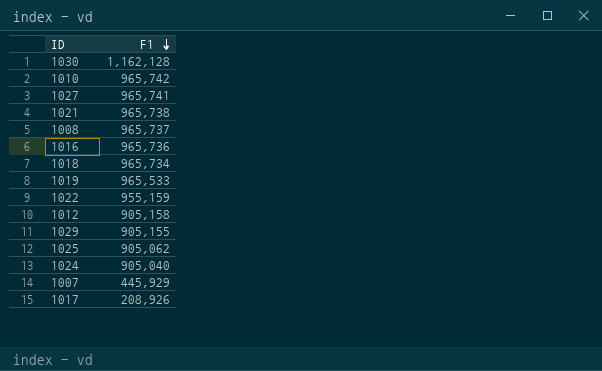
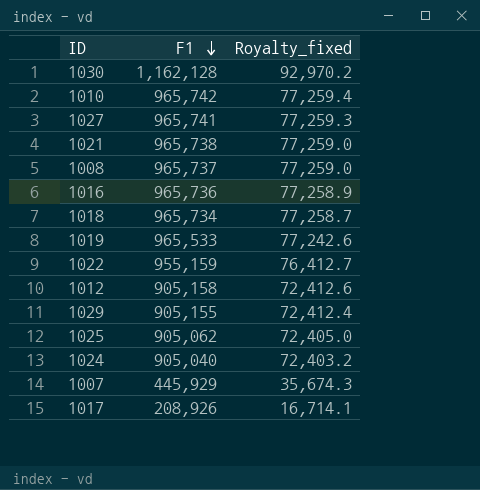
column Royalty_fixed | formula: none -> [F1] * 0.08

